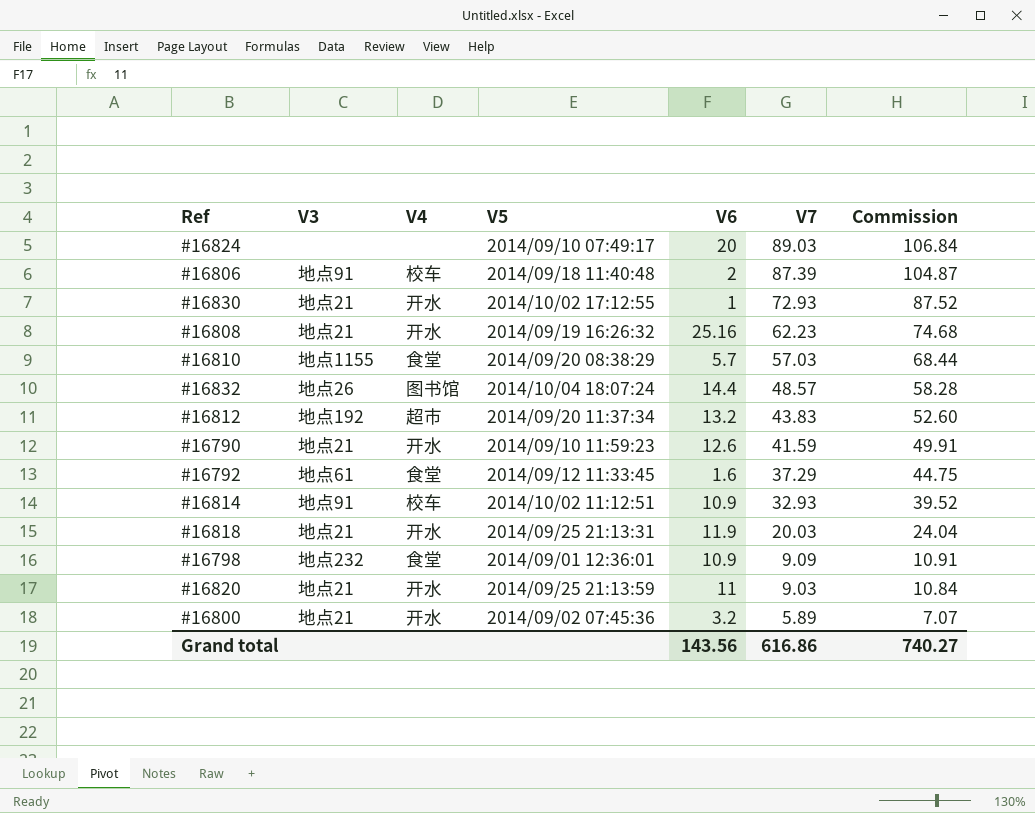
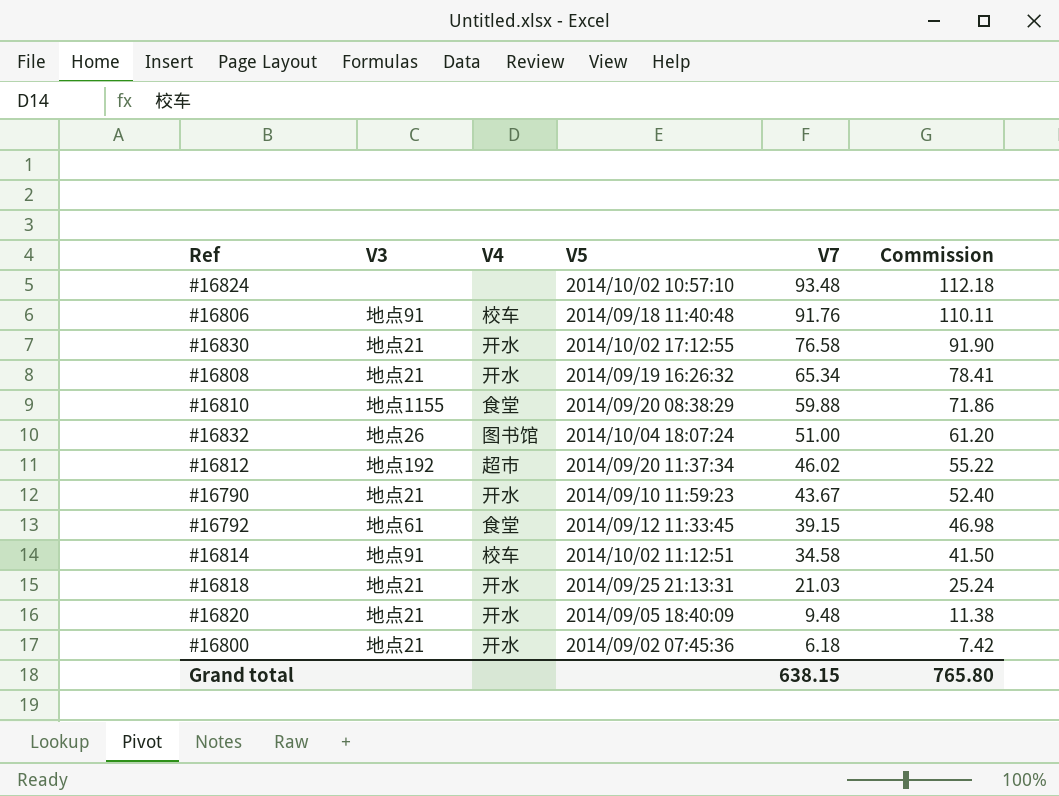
column V6 | position: 5 -> none
row #16798: 地点232 | 食堂 | 2014/09/01 12:36:01 | 10.9 | 9.09 | 10.91 -> none
#16824 | V5: 2014/09/10 07:49:17 -> 2014/10/02 10:57:10
#16824 | V7: 89.03 -> 93.48
#16824 | Commission: 106.84 -> 112.18
#16806 | V7: 87.39 -> 91.76
#16806 | Commission: 104.87 -> 110.11
#16830 | V7: 72.93 -> 76.58
#16830 | Commission: 87.52 -> 91.90
#16808 | V7: 62.23 -> 65.34
#16808 | Commission: 74.68 -> 78.41
#16810 | V7: 57.03 -> 59.88
#16810 | Commission: 68.44 -> 71.86
#16832 | V7: 48.57 -> 51.00
#16832 | Commission: 58.28 -> 61.20
#16812 | V7: 43.83 -> 46.02
#16812 | Commission: 52.60 -> 55.22
#16790 | V7: 41.59 -> 43.67
#16790 | Commission: 49.91 -> 52.40
#16792 | V7: 37.29 -> 39.15
#16792 | Commission: 44.75 -> 46.98
#16814 | V7: 32.93 -> 34.58
#16814 | Commission: 39.52 -> 41.50
#16818 | V7: 20.03 -> 21.03
#16818 | Commission: 24.04 -> 25.24
#16820 | V5: 2014/09/25 21:13:59 -> 2014/09/05 18:40:09
#16820 | V7: 9.03 -> 9.48
#16820 | Commission: 10.84 -> 11.38
#16800 | V7: 5.89 -> 6.18
#16800 | Commission: 7.07 -> 7.42
Grand total | V7: 616.86 -> 638.15
Grand total | Commission: 740.27 -> 765.80

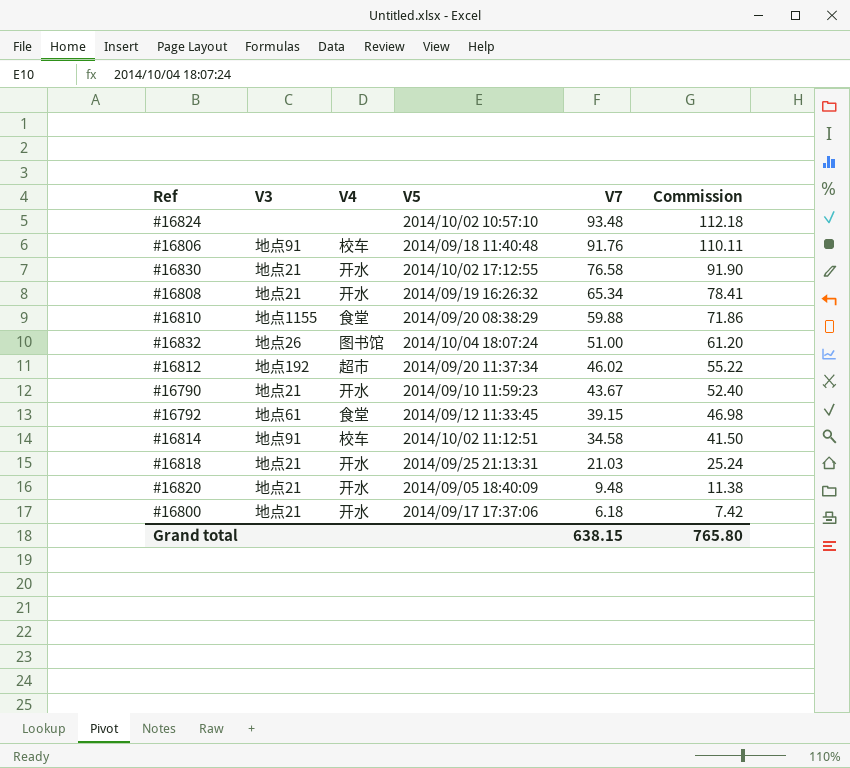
#16800 | V5: 2014/09/02 07:45:36 -> 2014/09/17 17:37:06

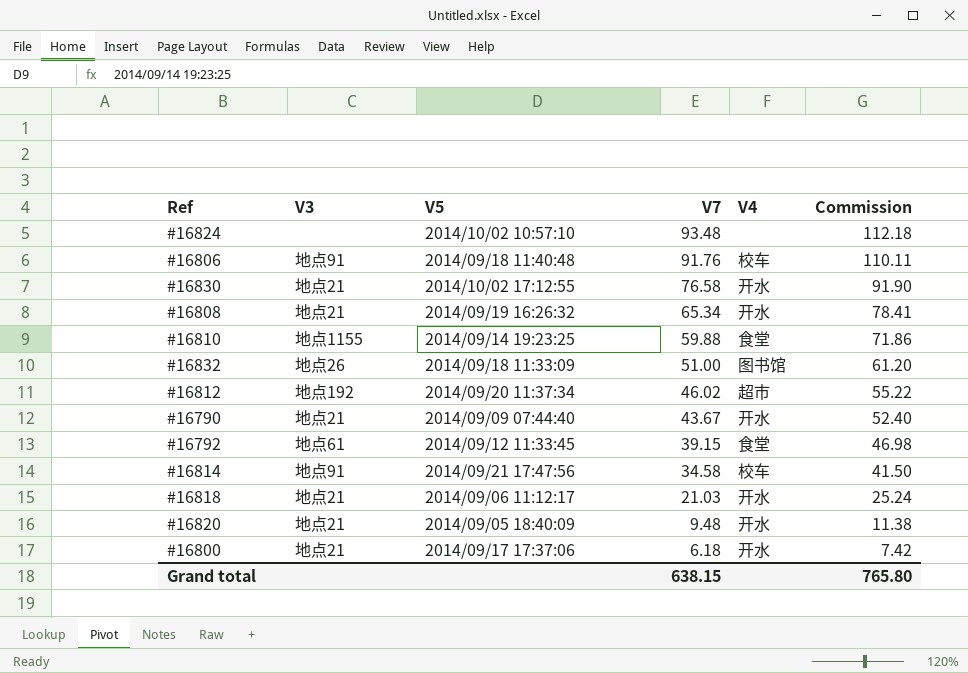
column V4 | position: 3 -> 5
#16810 | V5: 2014/09/20 08:38:29 -> 2014/09/14 19:23:25
#16832 | V5: 2014/10/04 18:07:24 -> 2014/09/18 11:33:09
#16790 | V5: 2014/09/10 11:59:23 -> 2014/09/09 07:44:40
#16814 | V5: 2014/10/02 11:12:51 -> 2014/09/21 17:47:56
#16818 | V5: 2014/09/25 21:13:31 -> 2014/09/06 11:12:17

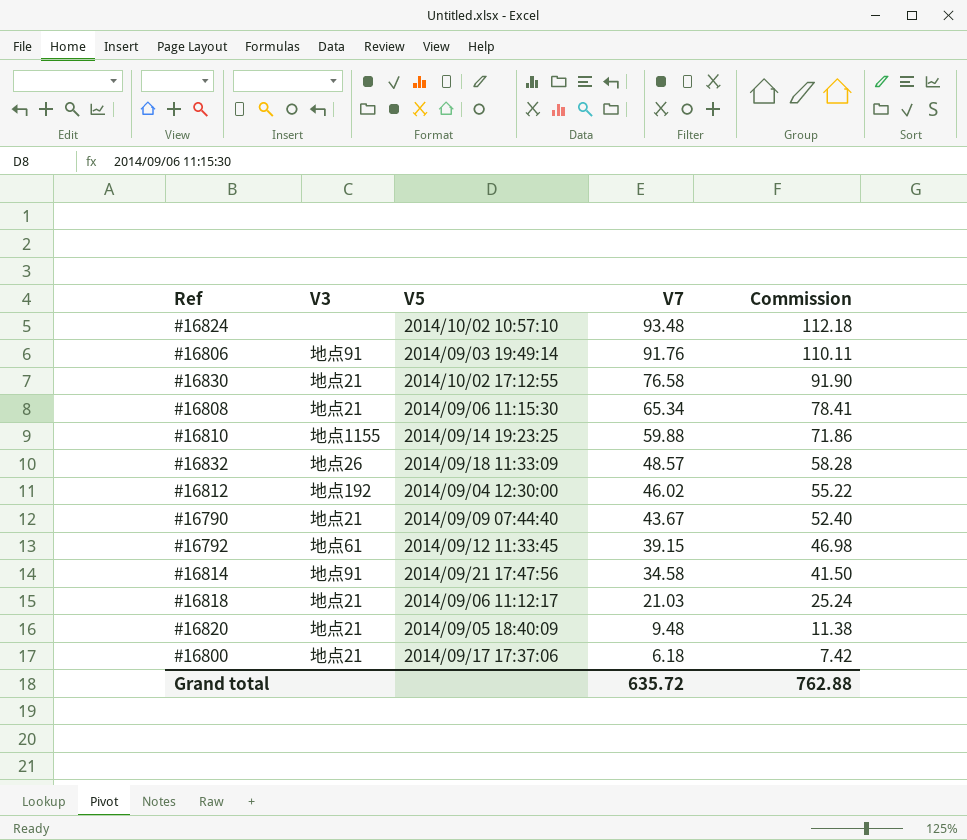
column V4 | position: 5 -> none
#16806 | V5: 2014/09/18 11:40:48 -> 2014/09/03 19:49:14
#16808 | V5: 2014/09/19 16:26:32 -> 2014/09/06 11:15:30
#16832 | V7: 51.00 -> 48.57
#16832 | Commission: 61.20 -> 58.28
#16812 | V5: 2014/09/20 11:37:34 -> 2014/09/04 12:30:00
Grand total | V7: 638.15 -> 635.72
Grand total | Commission: 765.80 -> 762.88

